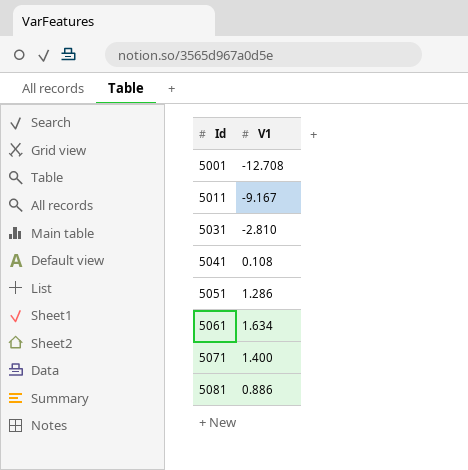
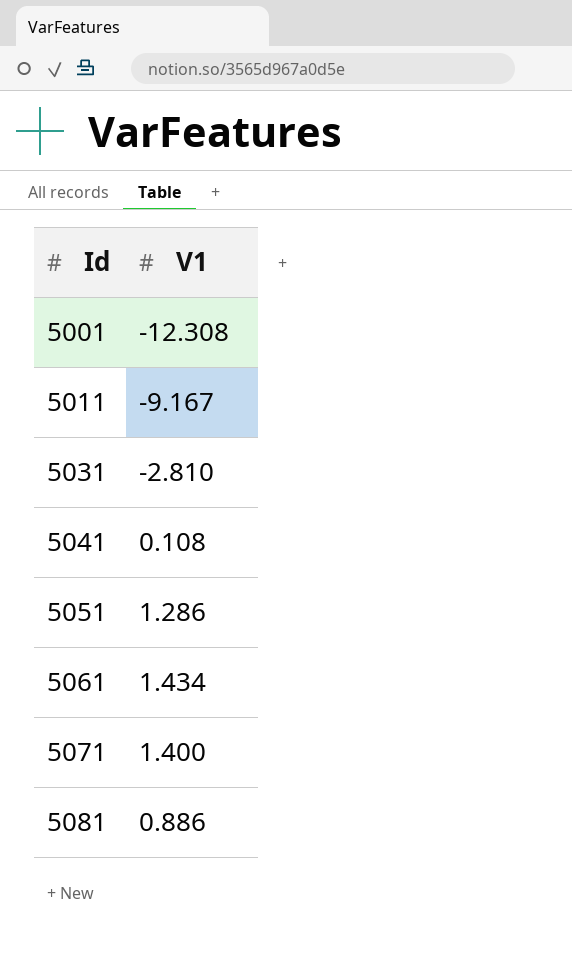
5001 | V1: -12.708 -> -12.308
5061 | V1: 1.634 -> 1.434

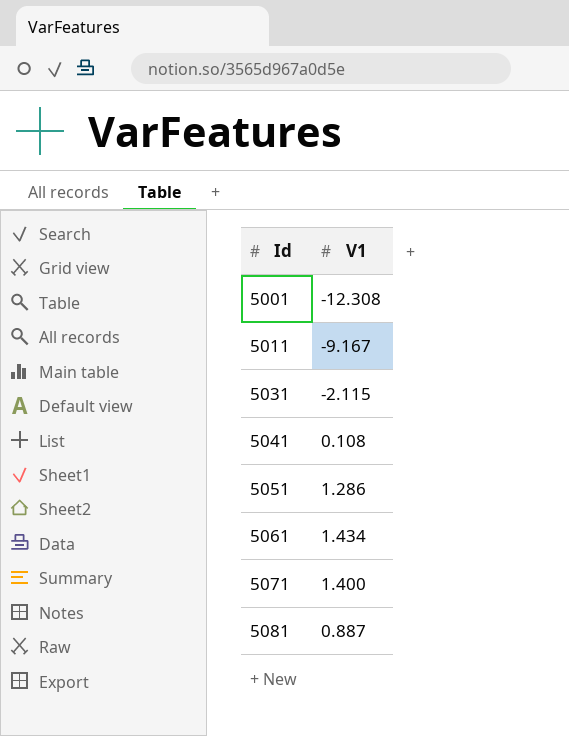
5031 | V1: -2.810 -> -2.115
5081 | V1: 0.886 -> 0.887

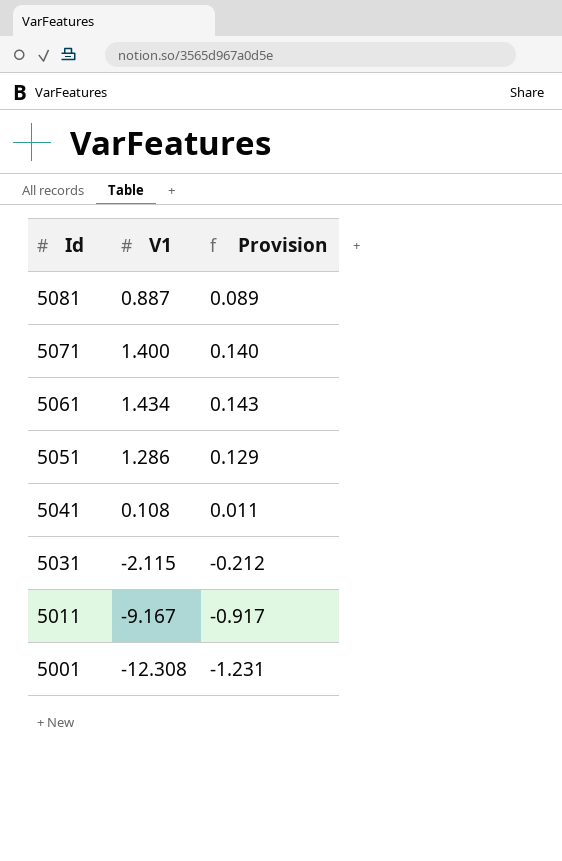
row order: Id ascending -> Id descending
column Provision | formula: none -> [V1] * 0.1

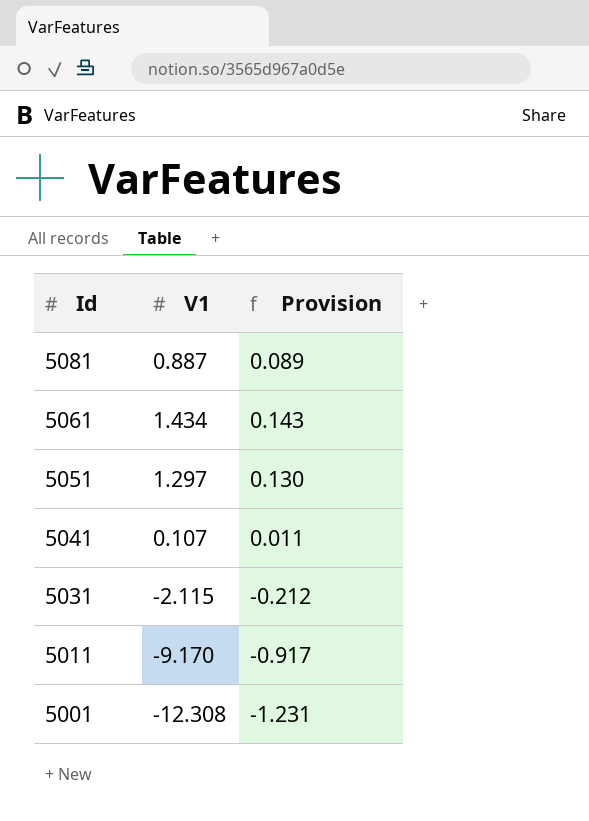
row 5071: 1.400 | 0.140 -> none
5051 | V1: 1.286 -> 1.297
5051 | Provision: 0.129 -> 0.130
5041 | V1: 0.108 -> 0.107
5011 | V1: -9.167 -> -9.170

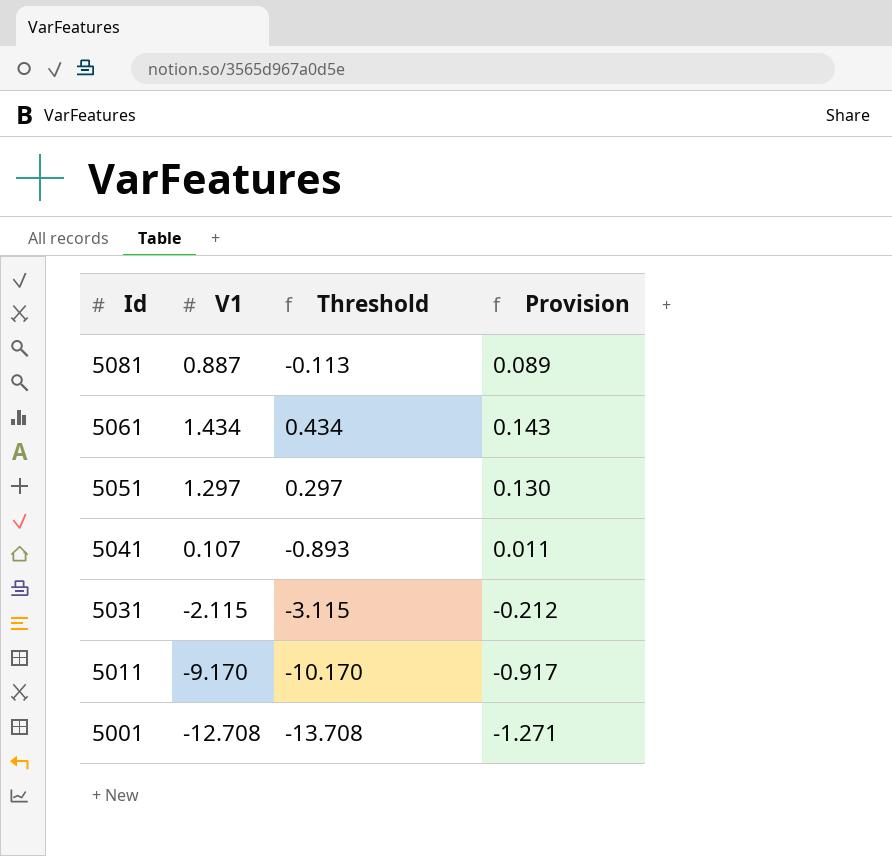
column Threshold | formula: none -> [V1] - 1
5001 | V1: -12.308 -> -12.708
5001 | Provision: -1.231 -> -1.271

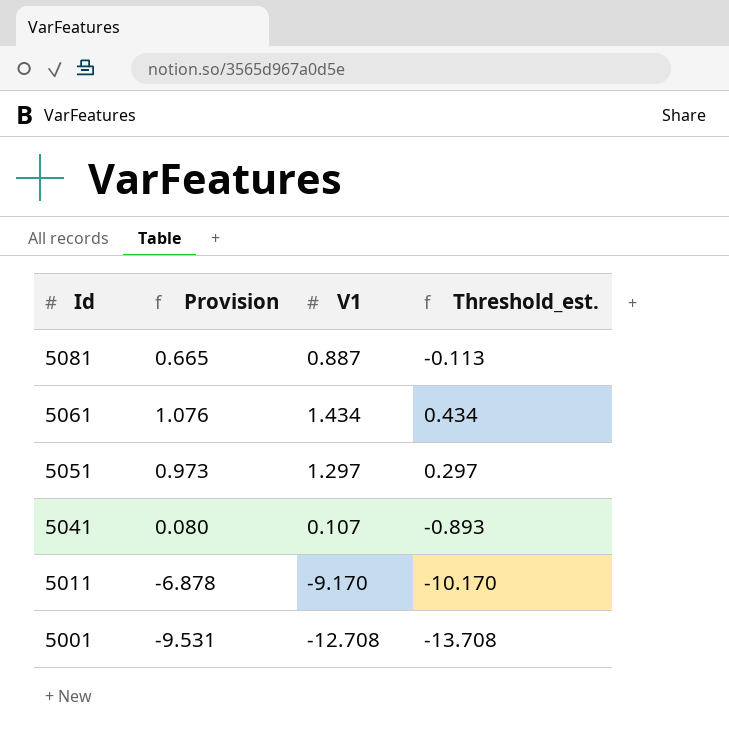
column Provision | formula: [V1] * 0.1 -> [V1] * 0.75
column Provision | position: 4 -> 2
column name: Threshold -> Threshold_est.
row 5031: -2.115 | -3.115 | -0.212 -> none

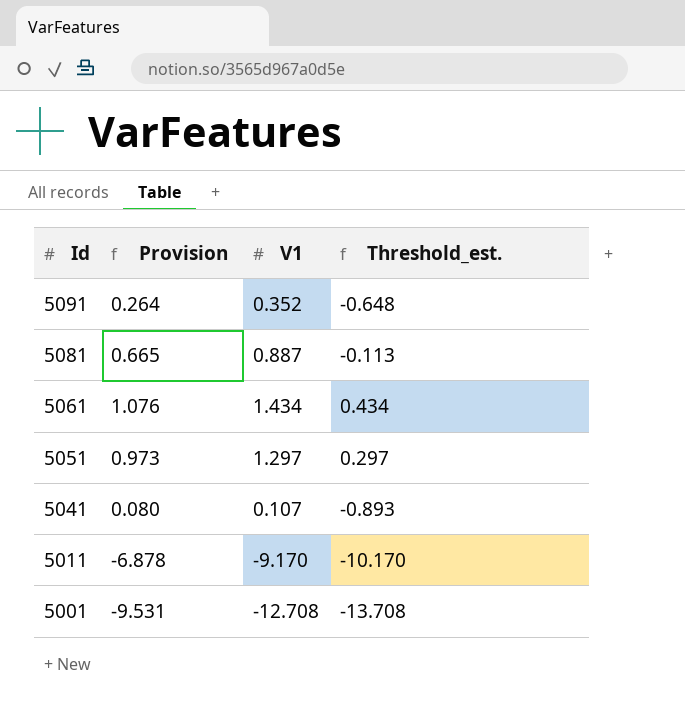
row 5091: none -> 0.264 | 0.352 | -0.648

